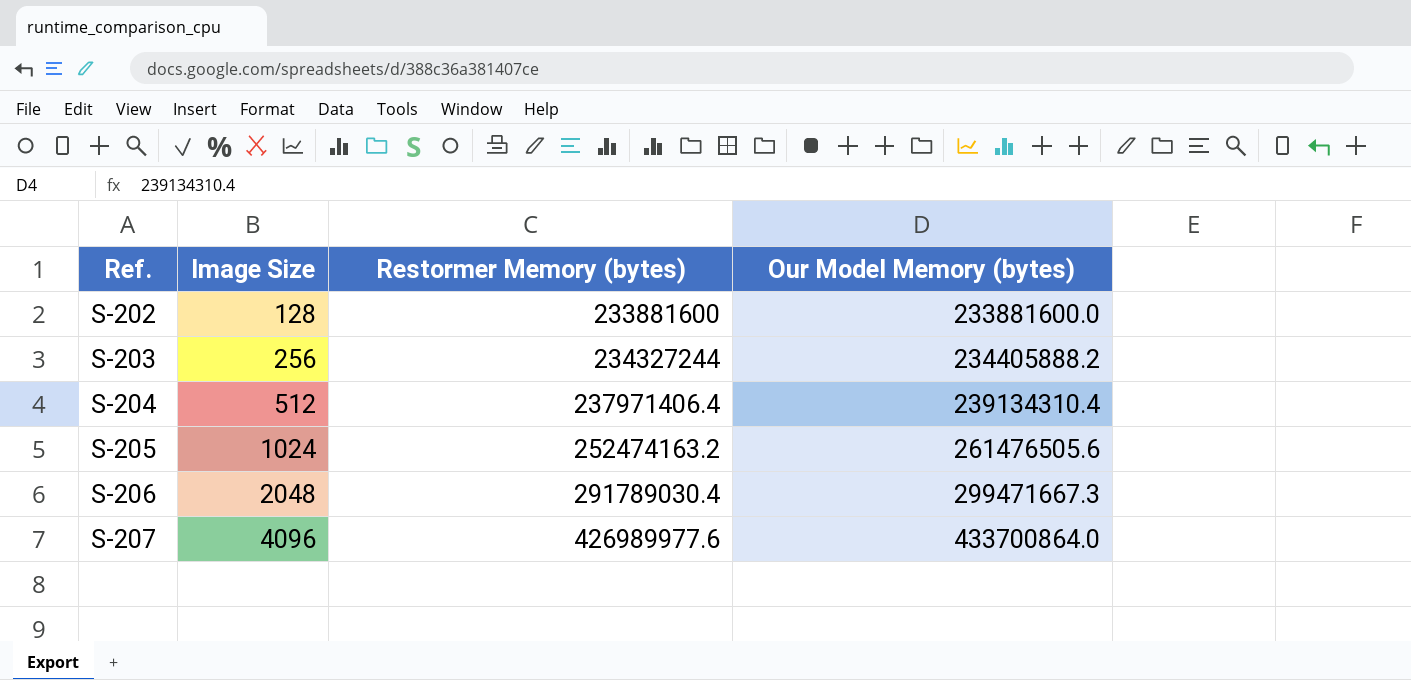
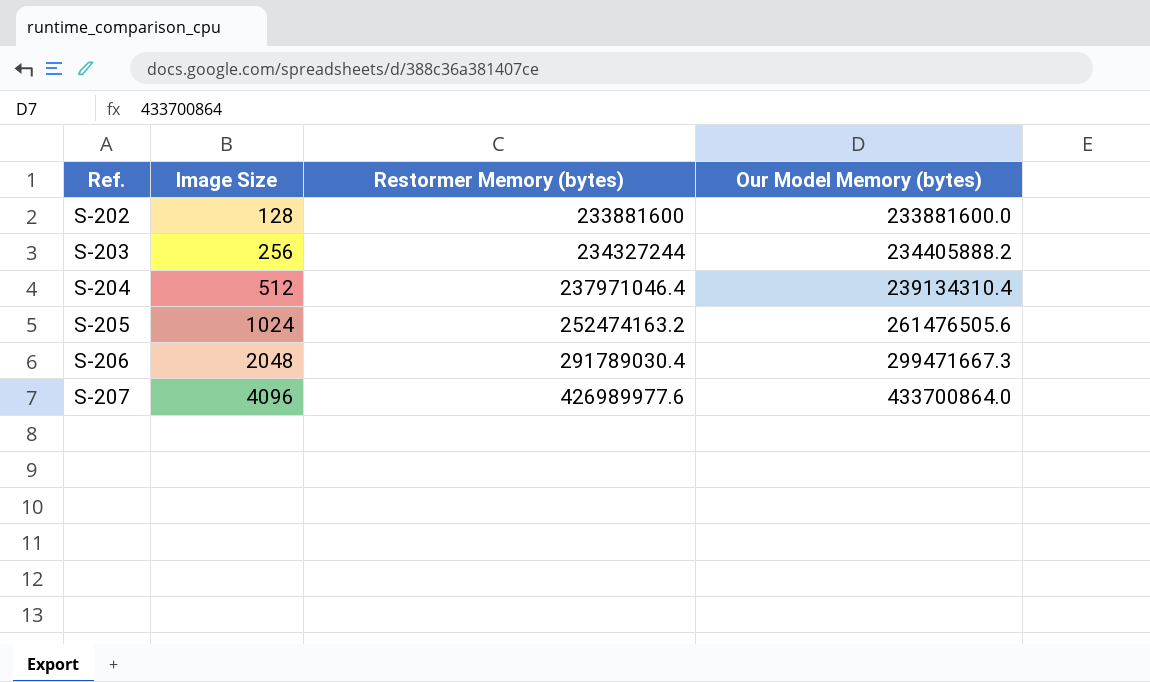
S-204 | Restormer Memory (bytes): 237971406.4 -> 237971046.4

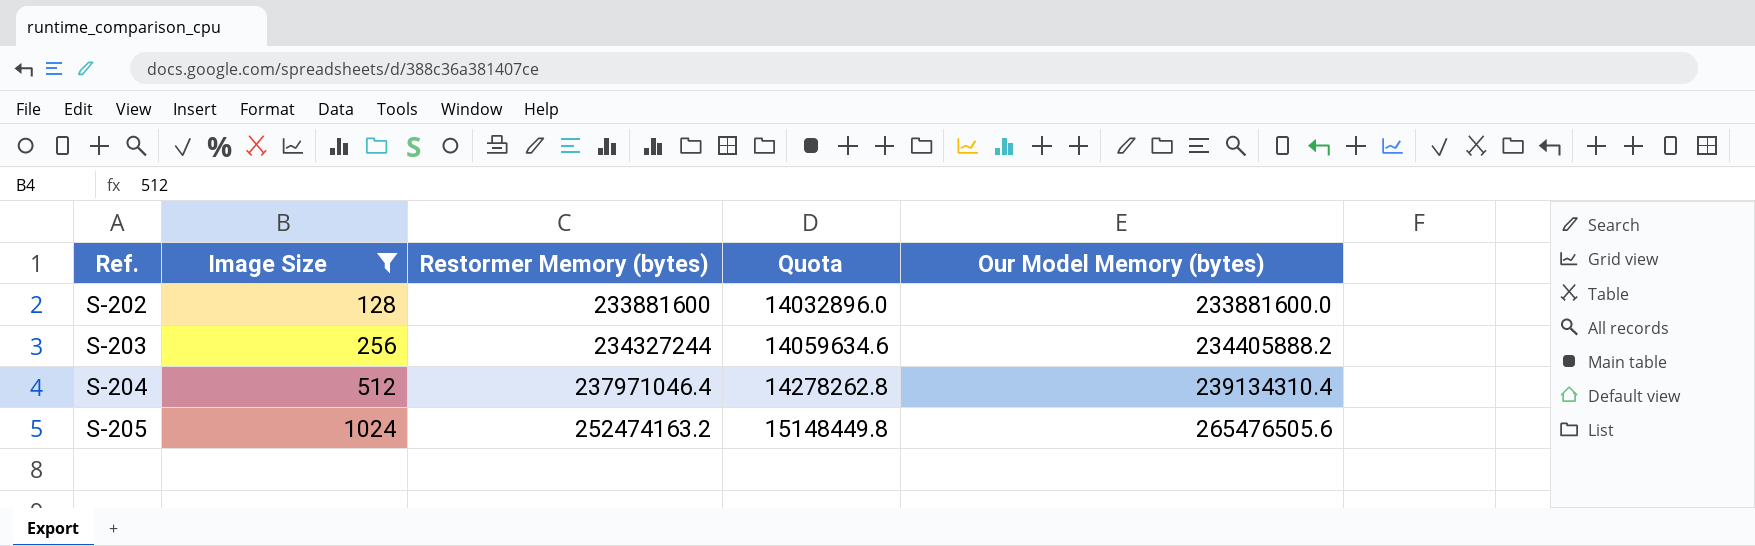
filter: none -> Image Size <= 1024
column Quota | formula: none -> [Restormer Memory (bytes)] * 0.06
S-205 | Our Model Memory (bytes): 261476505.6 -> 265476505.6

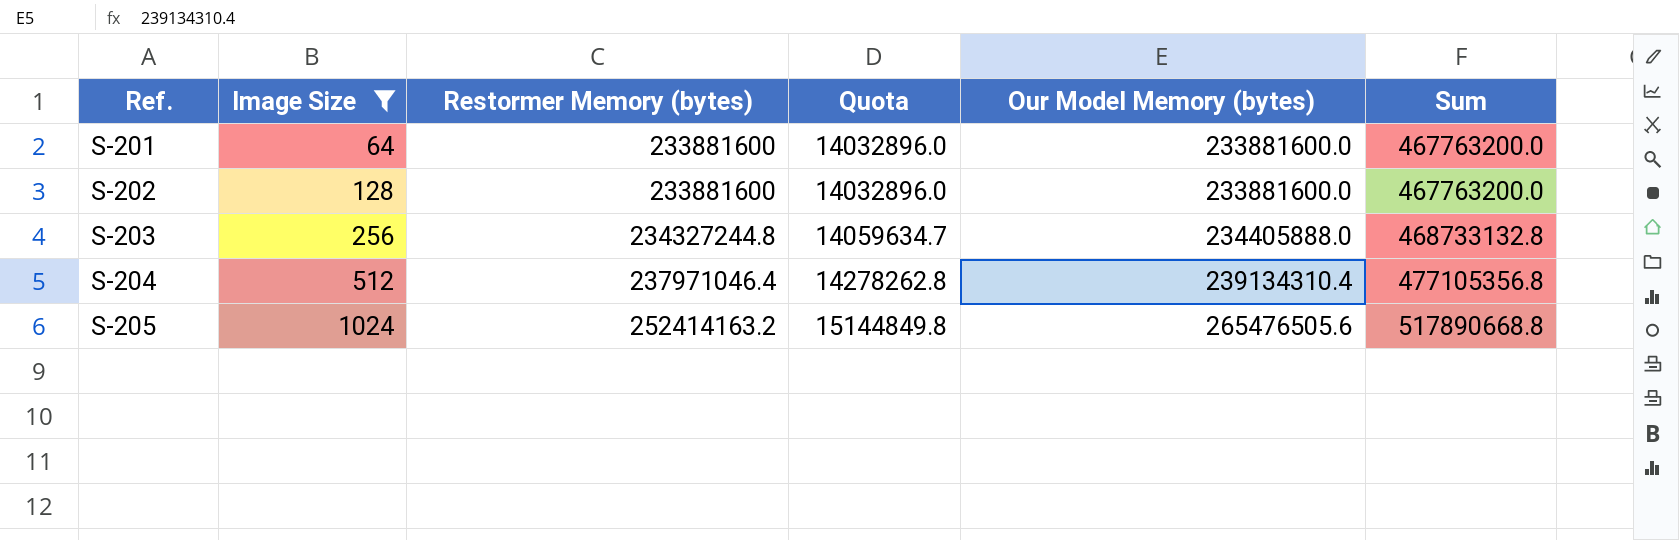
column Sum | formula: none -> [Restormer Memory (bytes)] + [Our Model Memory (bytes)]
row S-201: none -> 64 | 233881600 | 14032896.0 | 233881600.0 | 467763200.0
S-203 | Restormer Memory (bytes): 234327244 -> 234327244.8
S-203 | Quota: 14059634.6 -> 14059634.7
S-203 | Our Model Memory (bytes): 234405888.2 -> 234405888.0
S-205 | Restormer Memory (bytes): 252474163.2 -> 252414163.2
S-205 | Quota: 15148449.8 -> 15144849.8

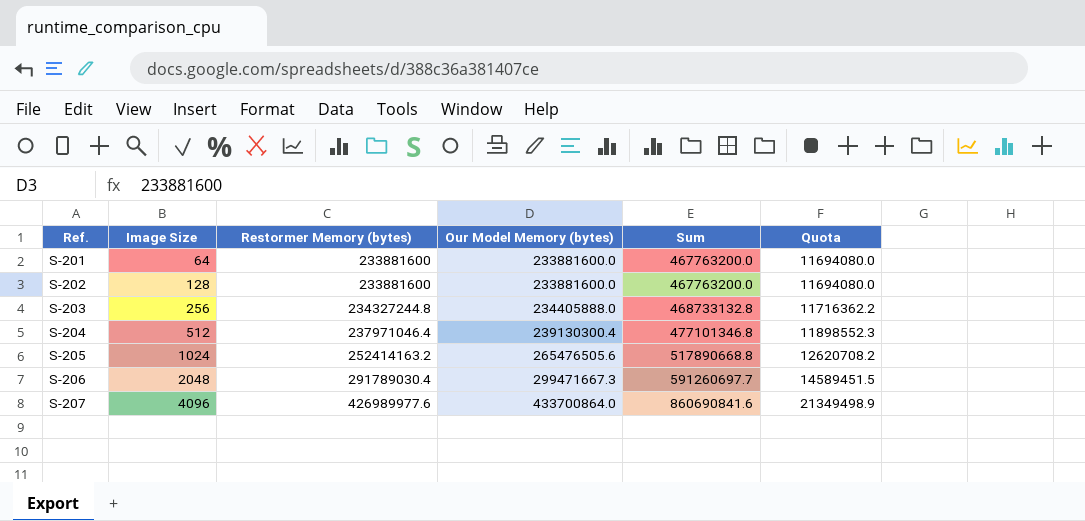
filter: Image Size <= 1024 -> none
column Quota | formula: [Restormer Memory (bytes)] * 0.06 -> [Restormer Memory (bytes)] * 0.05
column Quota | position: 4 -> 6
S-204 | Our Model Memory (bytes): 239134310.4 -> 239130300.4
S-204 | Sum: 477105356.8 -> 477101346.8

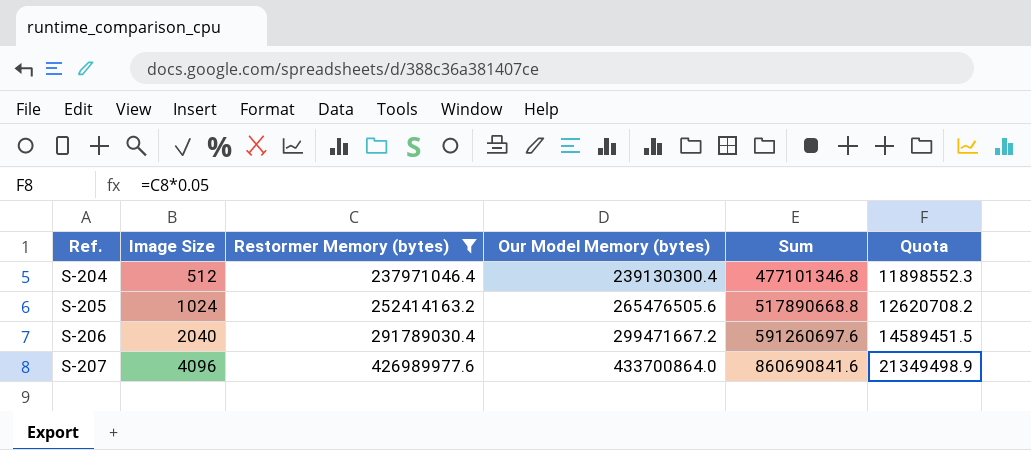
filter: none -> Restormer Memory (bytes) >= 237971046.4
S-206 | Image Size: 2048 -> 2040
S-206 | Our Model Memory (bytes): 299471667.3 -> 299471667.2
S-206 | Sum: 591260697.7 -> 591260697.6

